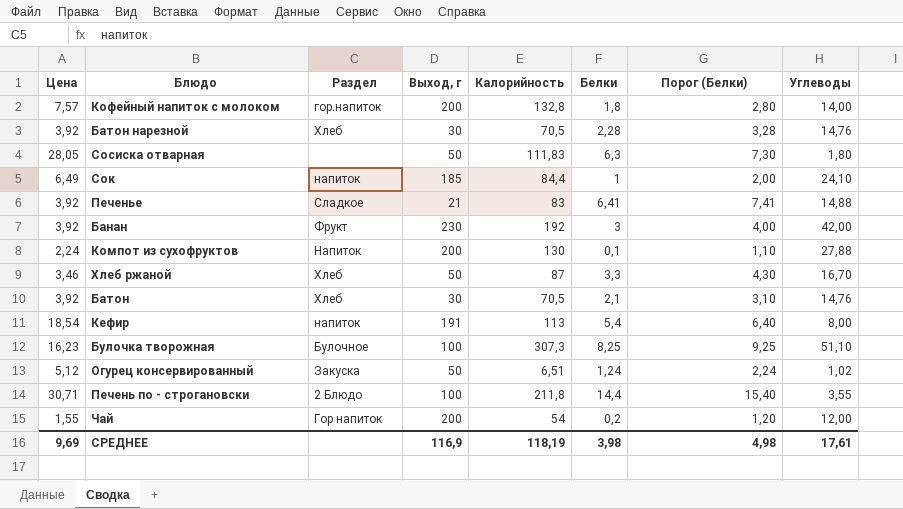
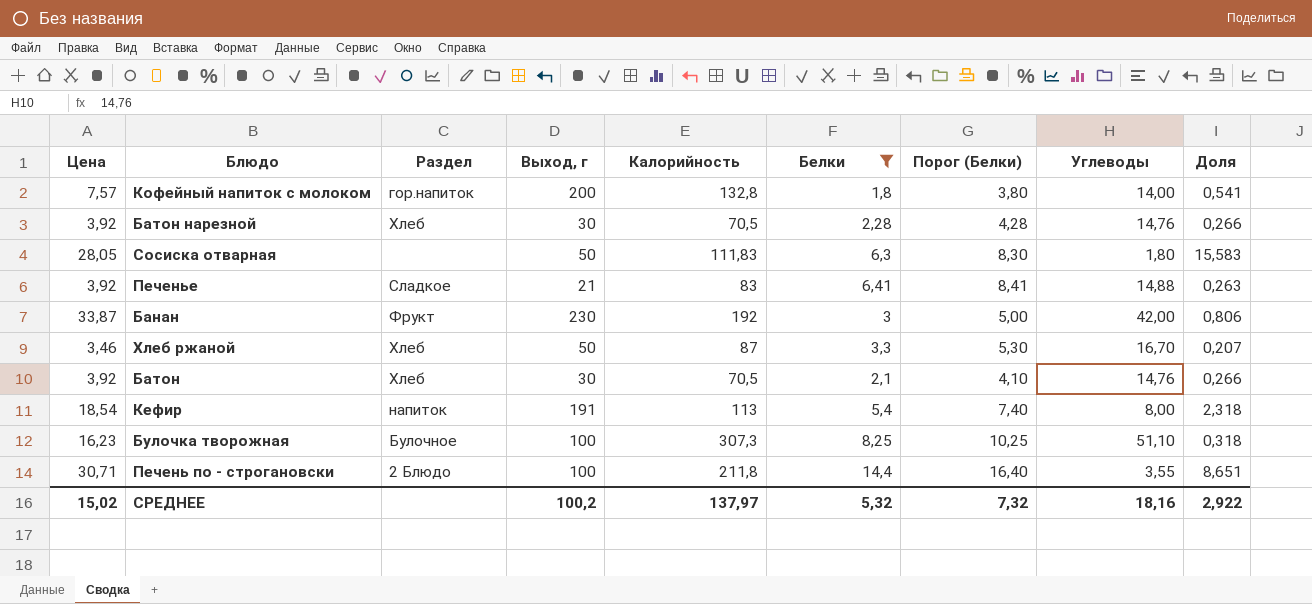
filter: none -> Белки >= 1,8
column Порог (Белки) | formula: [Белки] + 1 -> [Белки] + 2
column Доля | formula: none -> [Цена] / [Углеводы]
Банан | Цена: 3,92 -> 33,87
СРЕДНЕЕ | Цена: 9,69 -> 15,02
СРЕДНЕЕ | Выход, г: 116,9 -> 100,2
СРЕДНЕЕ | Калорийность: 118,19 -> 137,97
СРЕДНЕЕ | Белки: 3,98 -> 5,32
СРЕДНЕЕ | Порог (Белки): 4,98 -> 7,32
СРЕДНЕЕ | Углеводы: 17,61 -> 18,16

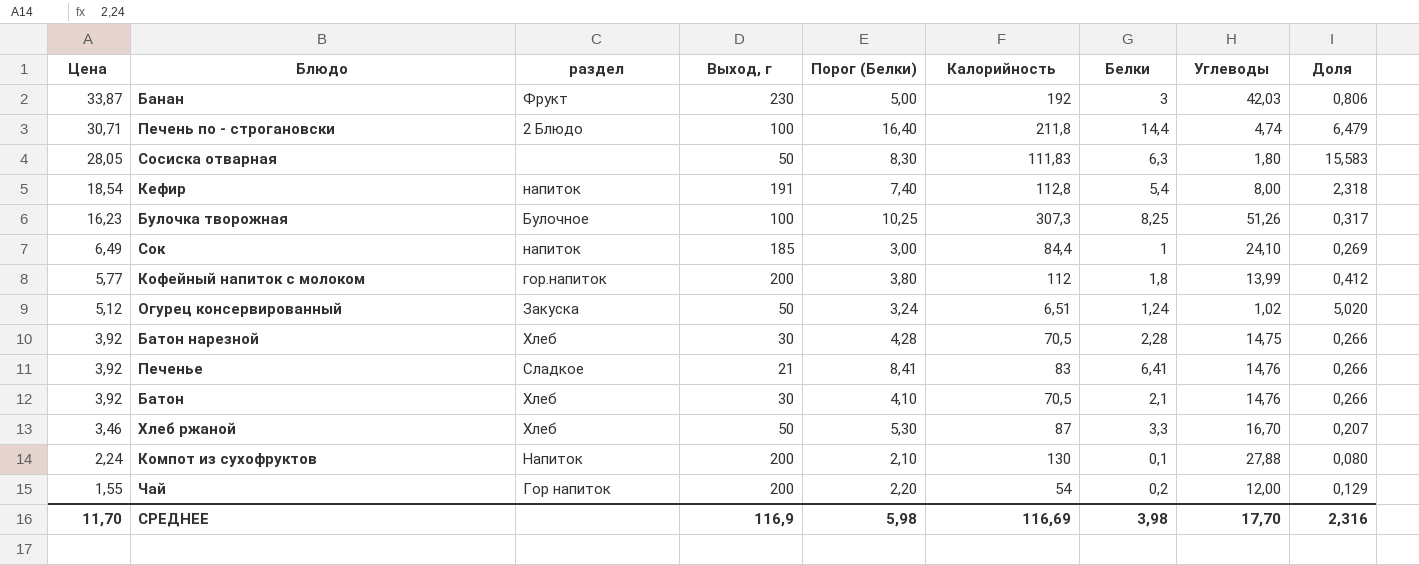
filter: Белки >= 1,8 -> none
row order: none -> Цена descending
column name: Раздел -> раздел
column Порог (Белки) | position: 7 -> 5
Банан | Углеводы: 42,00 -> 42,03
Печень по - строгановски | Углеводы: 3,55 -> 4,74
Печень по - строгановски | Доля: 8,651 -> 6,479
Кефир | Калорийность: 113 -> 112,8
Булочка творожная | Углеводы: 51,10 -> 51,26
Булочка творожная | Доля: 0,318 -> 0,317
Кофейный напиток с молоком | Цена: 7,57 -> 5,77
Кофейный напиток с молоком | Калорийность: 132,8 -> 112
Кофейный напиток с молоком | Углеводы: 14,00 -> 13,99
Кофейный напиток с молоком | Доля: 0,541 -> 0,412
Батон нарезной | Углеводы: 14,76 -> 14,75
Печенье | Углеводы: 14,88 -> 14,76
Печенье | Доля: 0,263 -> 0,266
СРЕДНЕЕ | Цена: 15,02 -> 11,70
СРЕДНЕЕ | Выход, г: 100,2 -> 116,9
СРЕДНЕЕ | Порог (Белки): 7,32 -> 5,98
СРЕДНЕЕ | Калорийность: 137,97 -> 116,69
СРЕДНЕЕ | Белки: 5,32 -> 3,98
СРЕДНЕЕ | Углеводы: 18,16 -> 17,70
СРЕДНЕЕ | Доля: 2,922 -> 2,316

